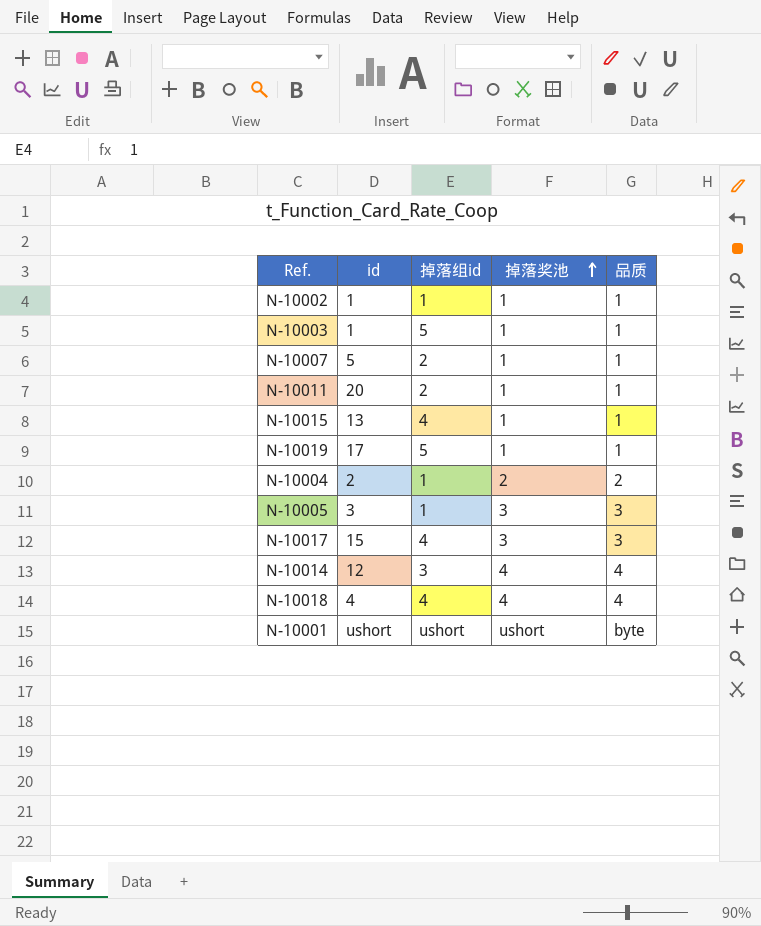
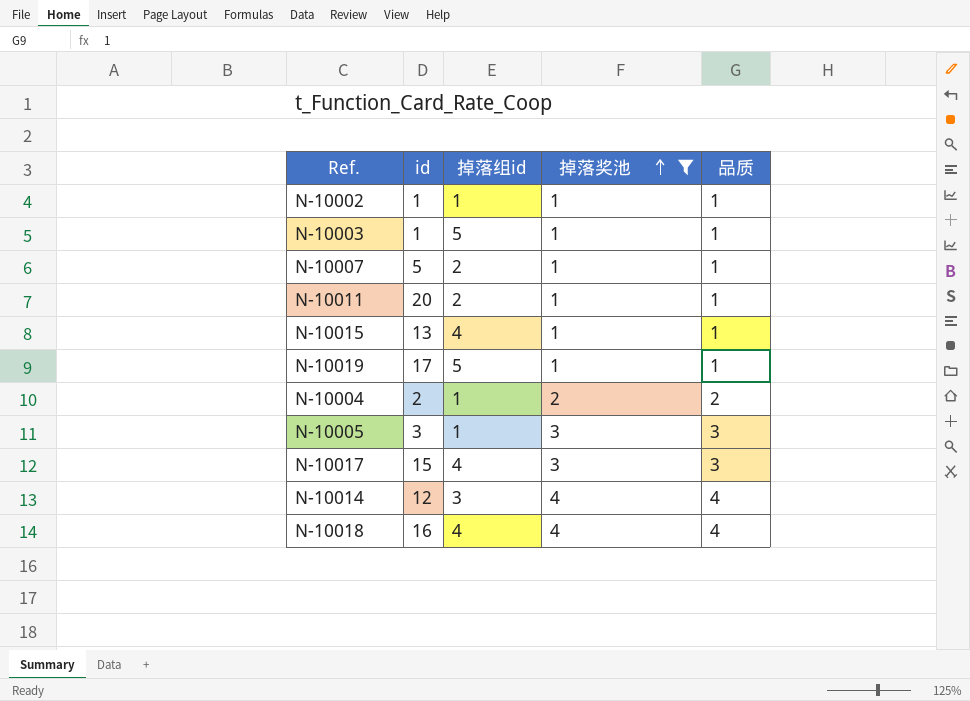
filter: none -> 掉落奖池 != ushort
N-10018 | id: 4 -> 16

